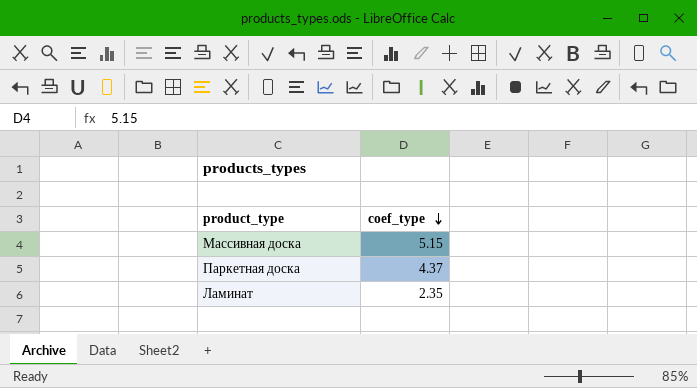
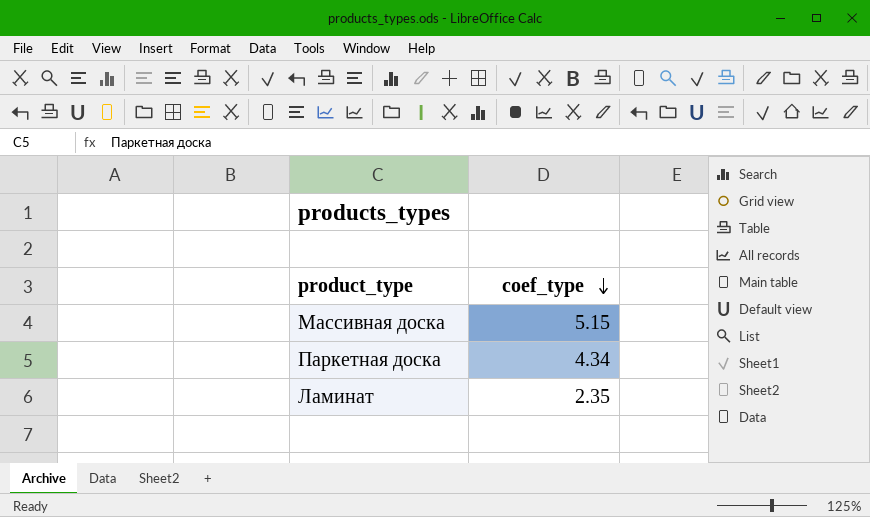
Паркетная доска | coef_type: 4.37 -> 4.34

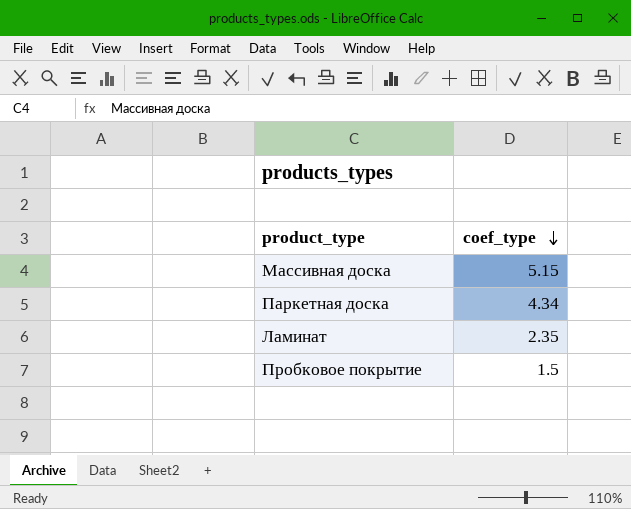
row Пробковое покрытие: none -> 1.5

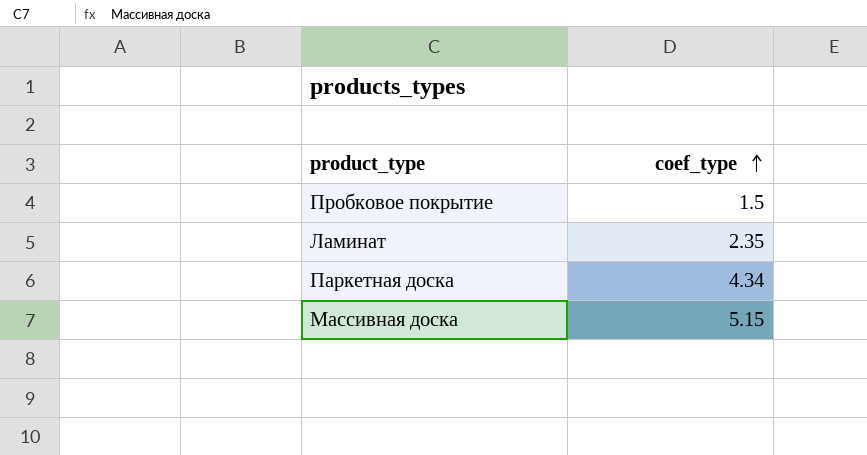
row order: coef_type descending -> coef_type ascending

